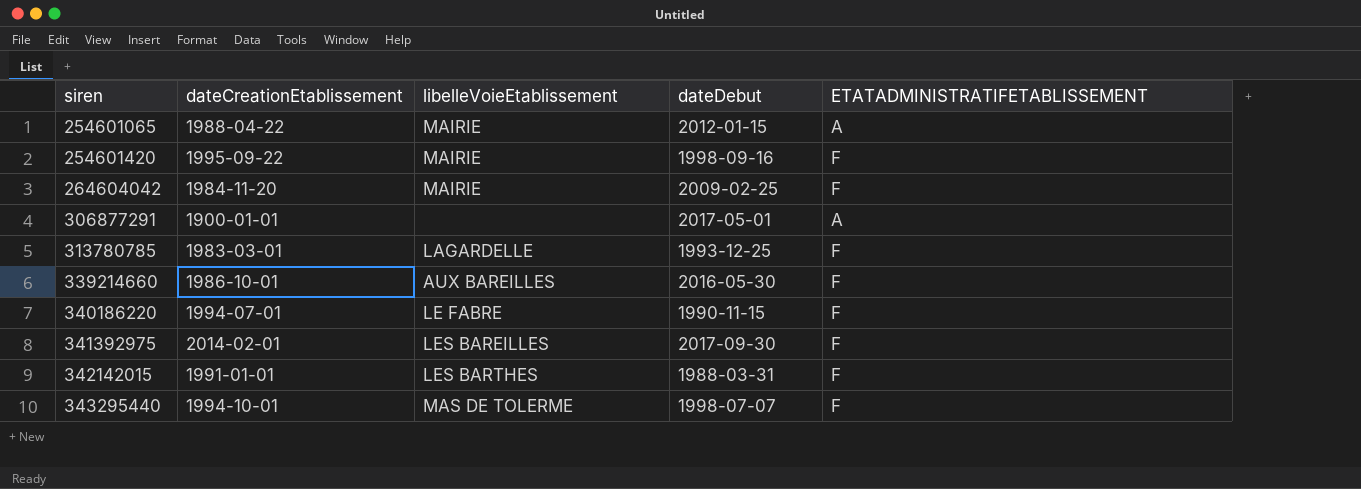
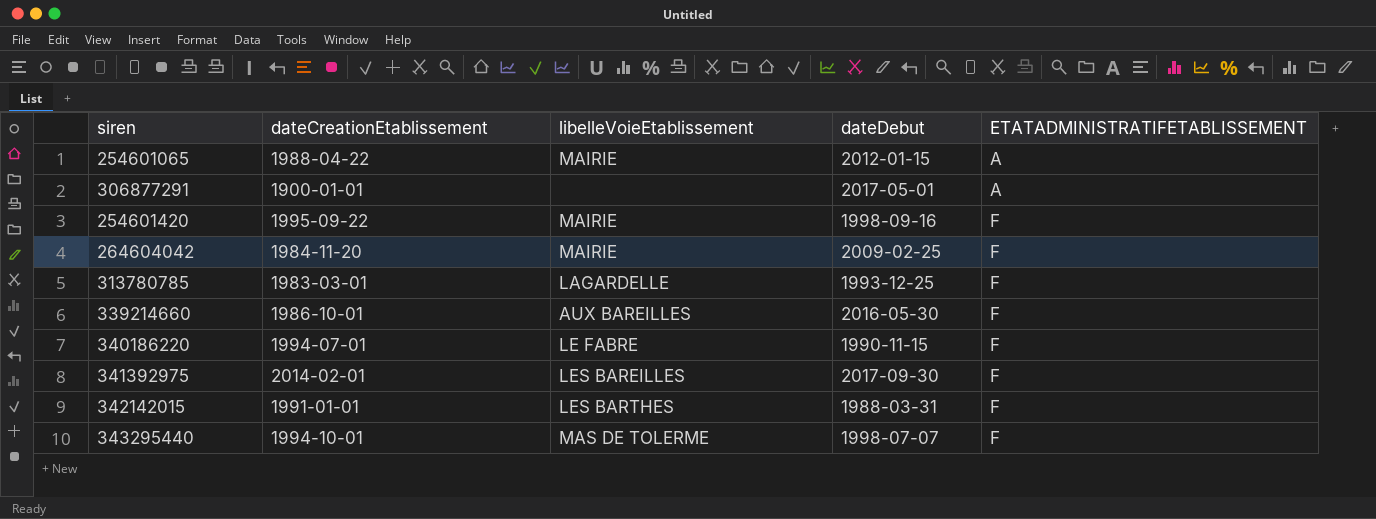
row order: siren ascending -> ETATADMINISTRATIFETABLISSEMENT ascending

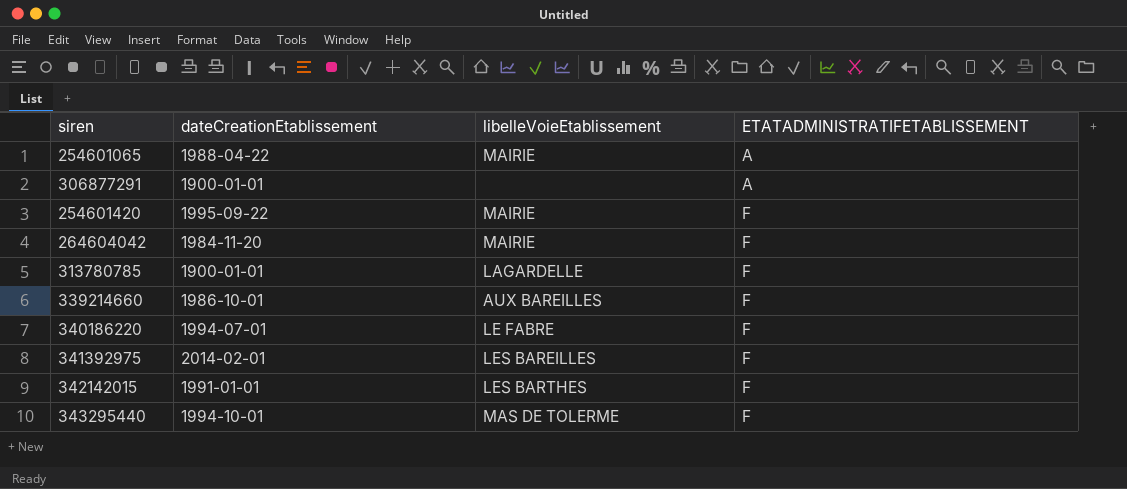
column dateDebut | position: 4 -> none
313780785 | dateCreationEtablissement: 1983-03-01 -> 1900-01-01

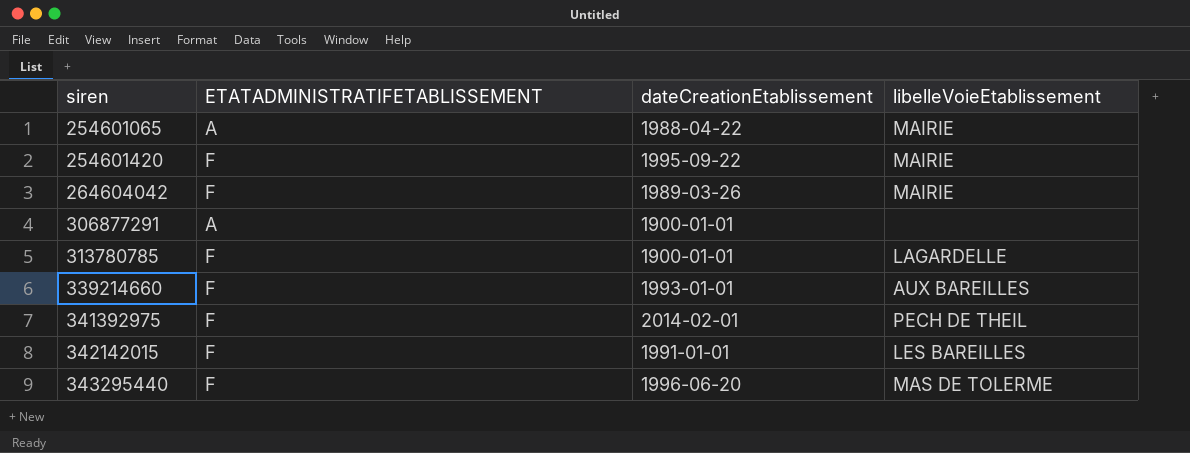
row order: ETATADMINISTRATIFETABLISSEMENT ascending -> siren ascending
column ETATADMINISTRATIFETABLISSEMENT | position: 4 -> 2
row 340186220: 1994-07-01 | LE FABRE | F -> none
264604042 | dateCreationEtablissement: 1984-11-20 -> 1989-03-26
339214660 | dateCreationEtablissement: 1986-10-01 -> 1993-01-01
341392975 | libelleVoieEtablissement: LES BAREILLES -> PECH DE THEIL
342142015 | libelleVoieEtablissement: LES BARTHES -> LES BAREILLES
343295440 | dateCreationEtablissement: 1994-10-01 -> 1996-06-20

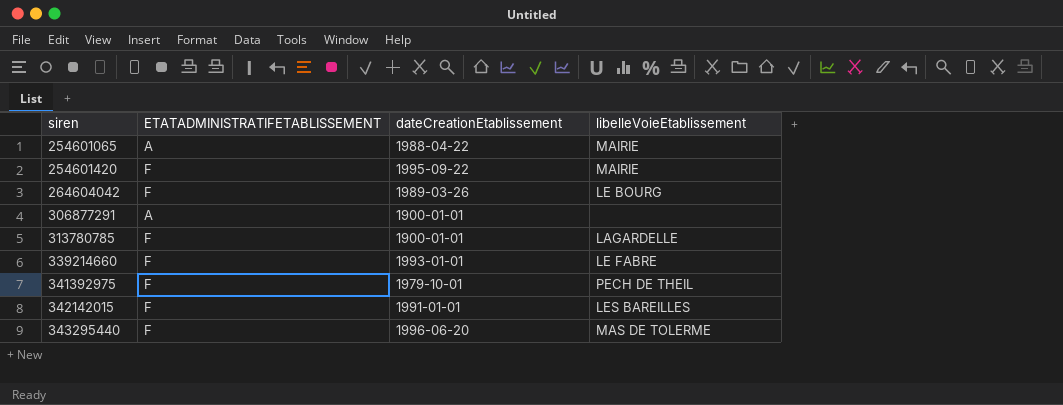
264604042 | libelleVoieEtablissement: MAIRIE -> LE BOURG
339214660 | libelleVoieEtablissement: AUX BAREILLES -> LE FABRE
341392975 | dateCreationEtablissement: 2014-02-01 -> 1979-10-01

